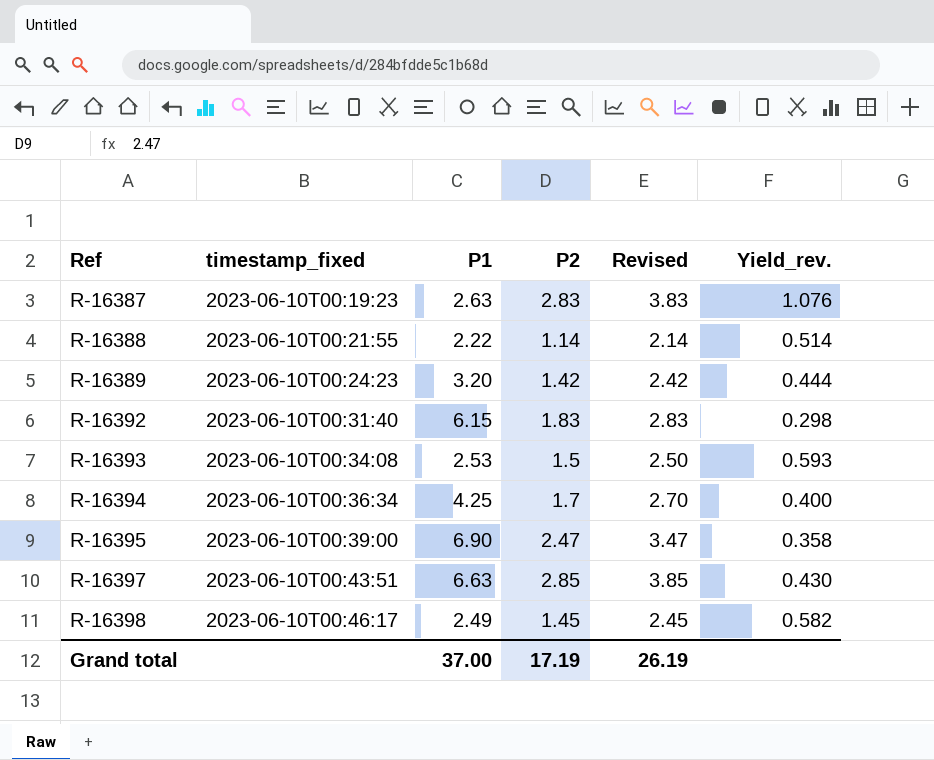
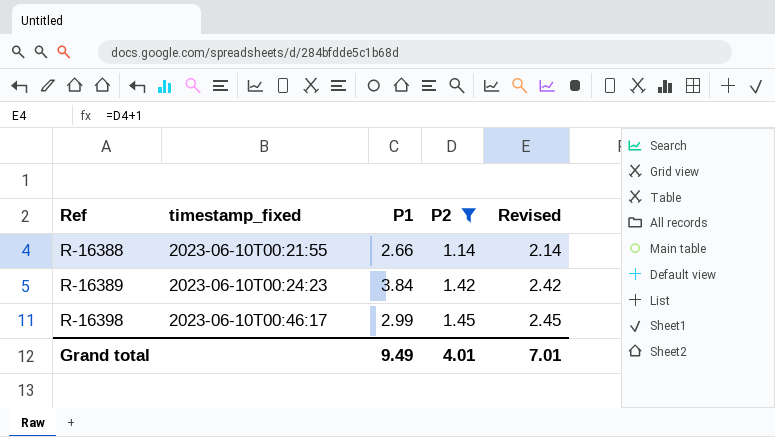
filter: none -> P2 <= 1.45
column Yield_rev. | formula: [P2] / [P1] -> none
R-16388 | P1: 2.22 -> 2.66
R-16389 | P1: 3.20 -> 3.84
R-16398 | P1: 2.49 -> 2.99
Grand total | P1: 37.00 -> 9.49
Grand total | P2: 17.19 -> 4.01
Grand total | Revised: 26.19 -> 7.01

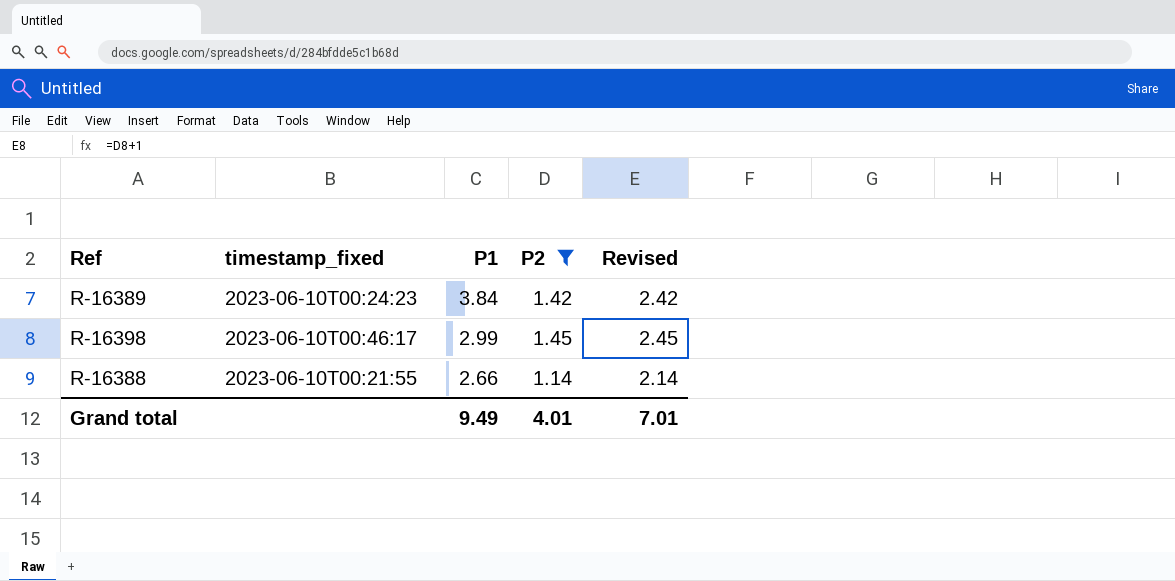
row order: Ref ascending -> P1 descending

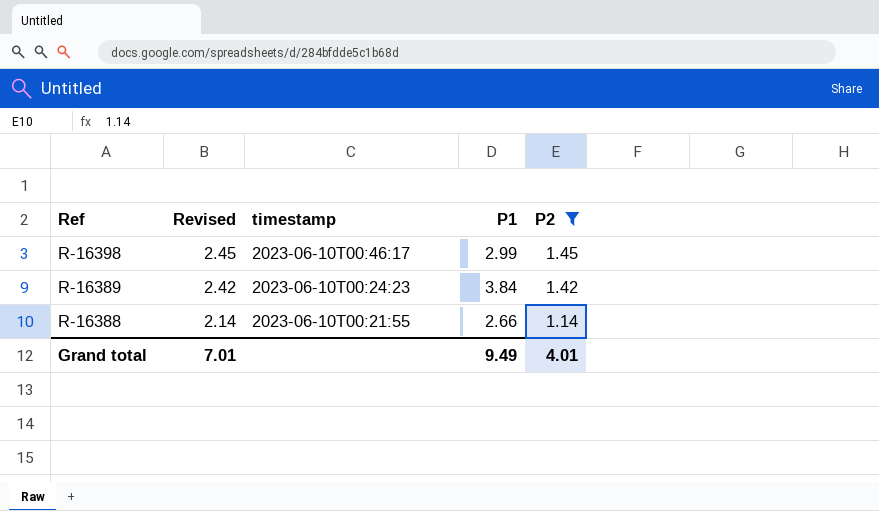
row order: P1 descending -> Ref descending
column Revised | position: 5 -> 2
column name: timestamp_fixed -> timestamp

